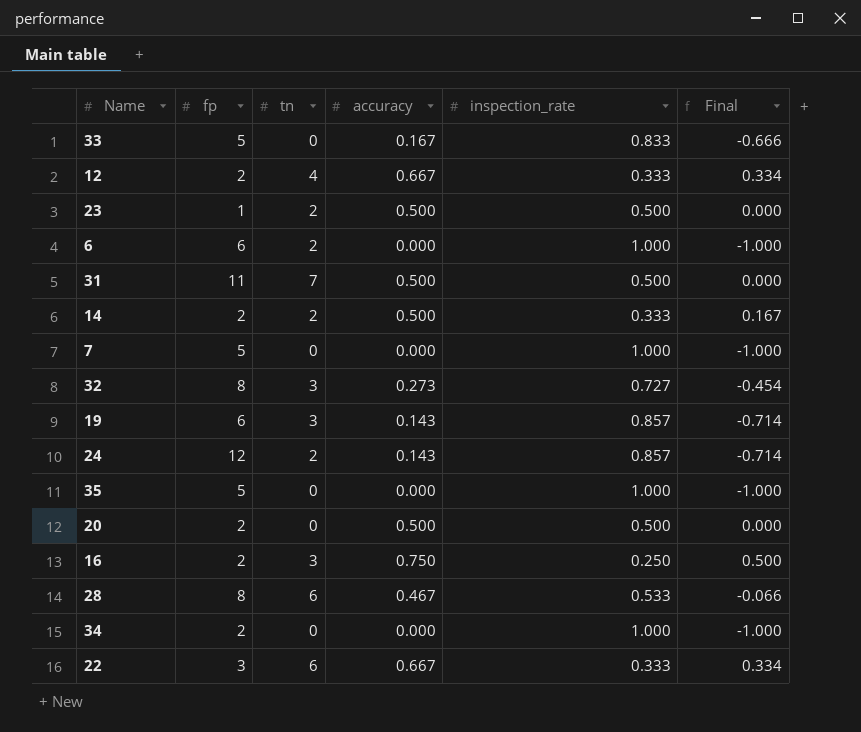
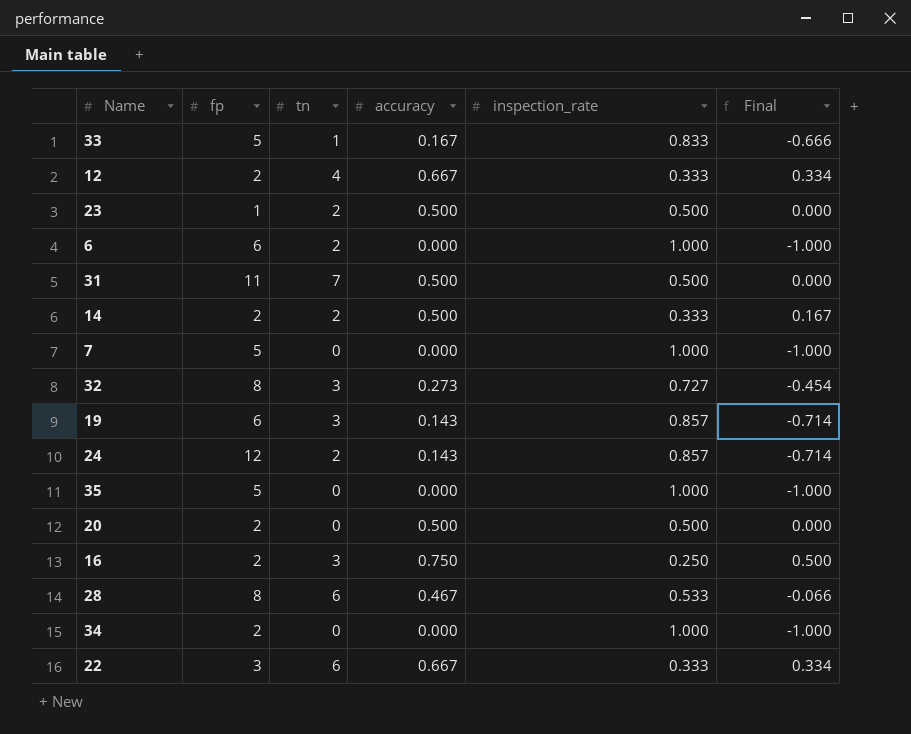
33 | tn: 0 -> 1

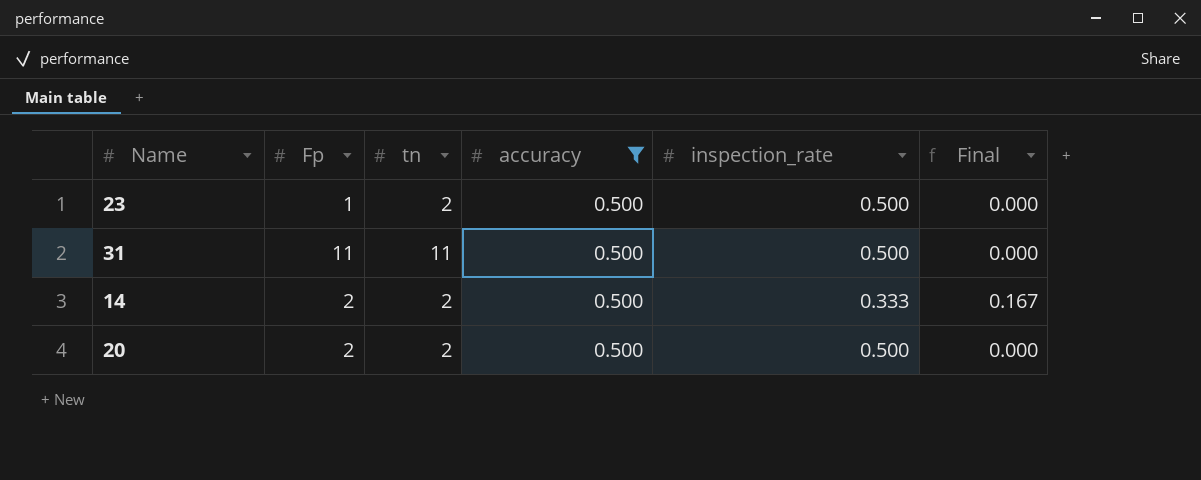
filter: none -> accuracy = 0.500
column name: fp -> Fp
31 | tn: 7 -> 11
20 | tn: 0 -> 2

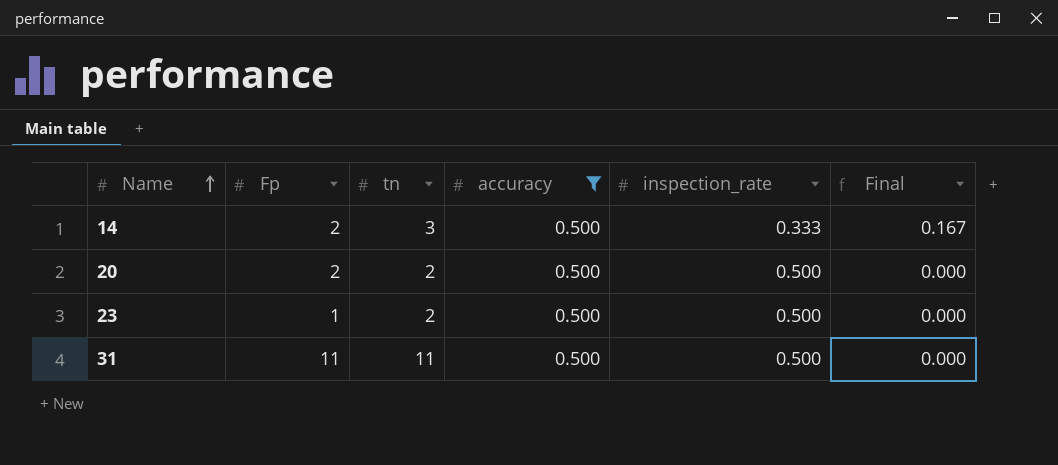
row order: none -> Name ascending
14 | tn: 2 -> 3

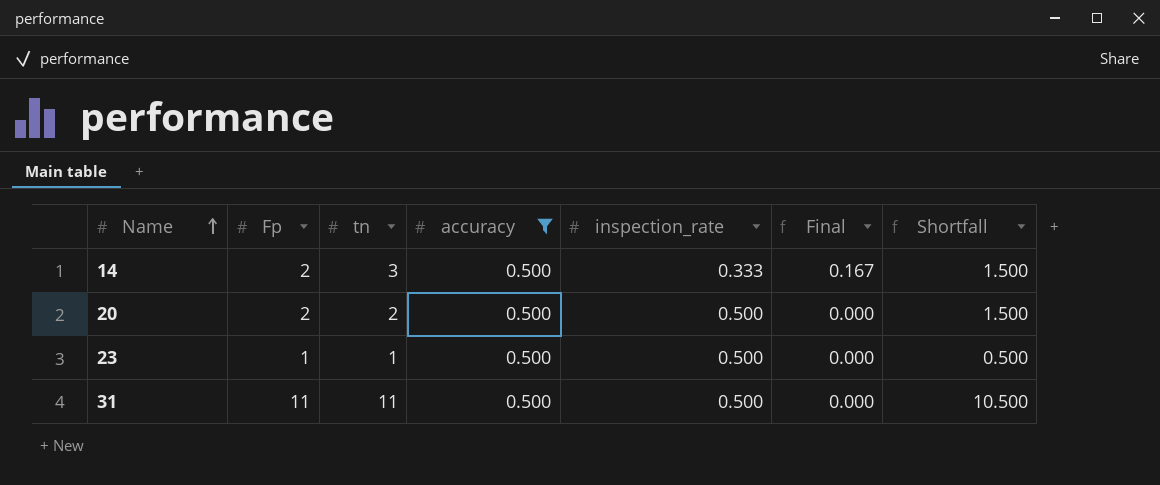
column Shortfall | formula: none -> [Fp] - [accuracy]
23 | tn: 2 -> 1

